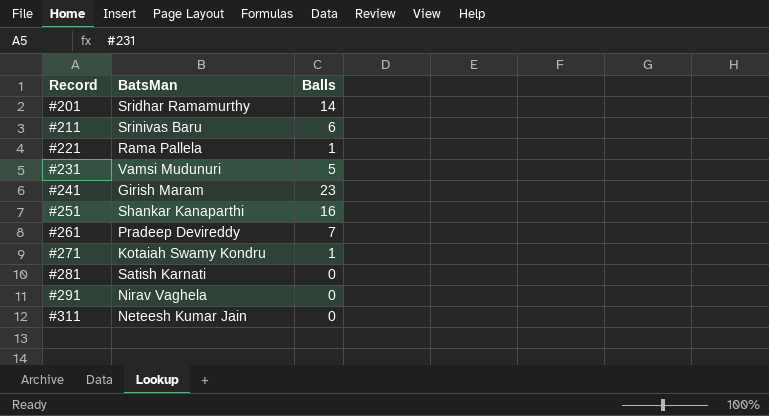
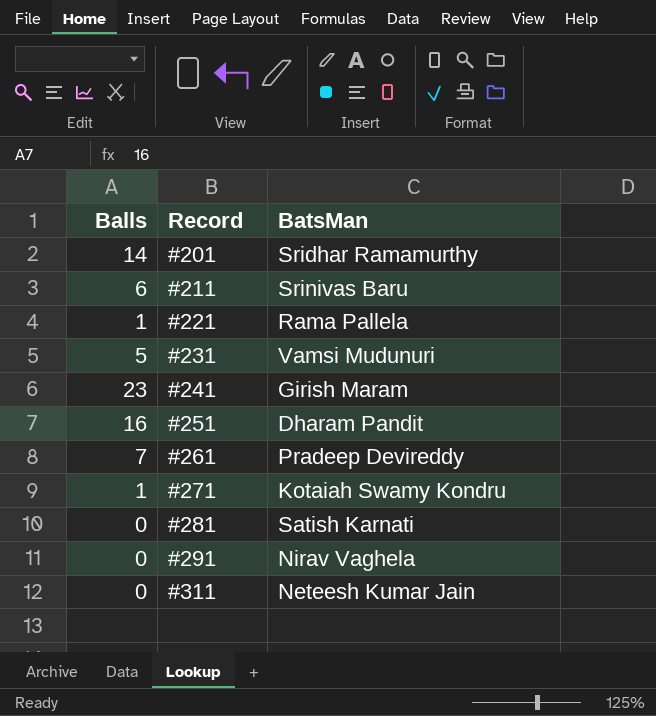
column Balls | position: 3 -> 1
#251 | BatsMan: Shankar Kanaparthi -> Dharam Pandit

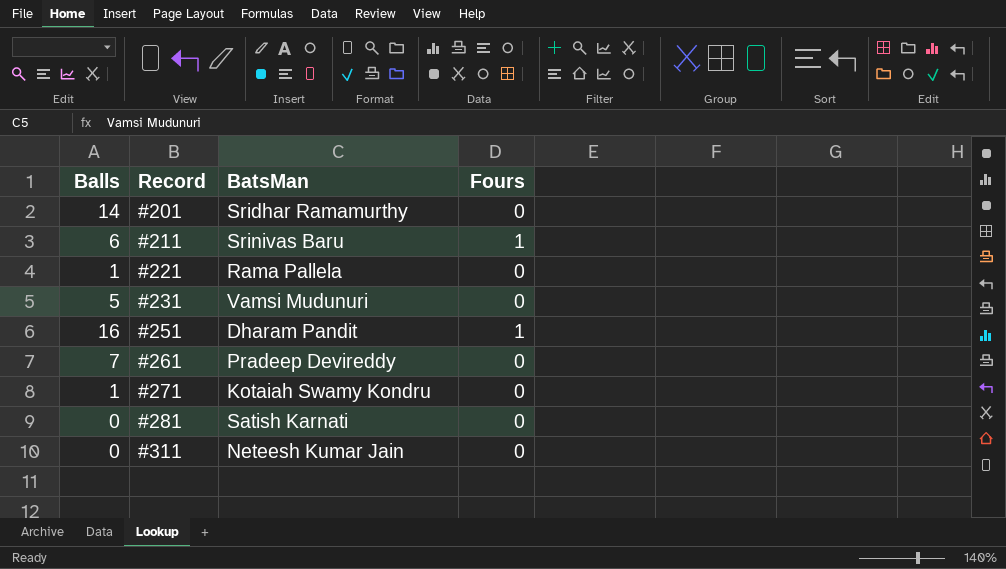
column Fours | position: none -> 4
row #241: 23 | Girish Maram -> none
row #291: 0 | Nirav Vaghela -> none

